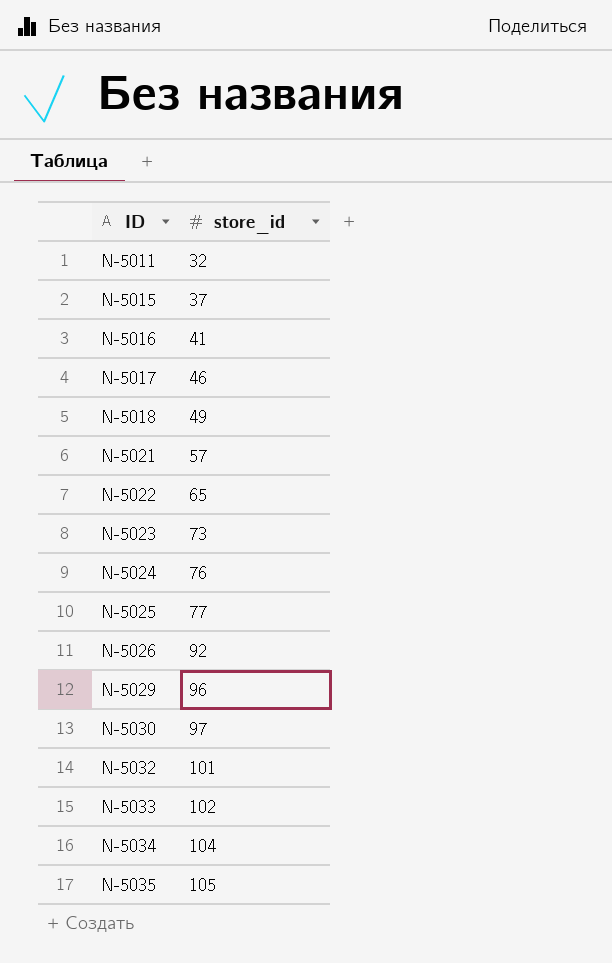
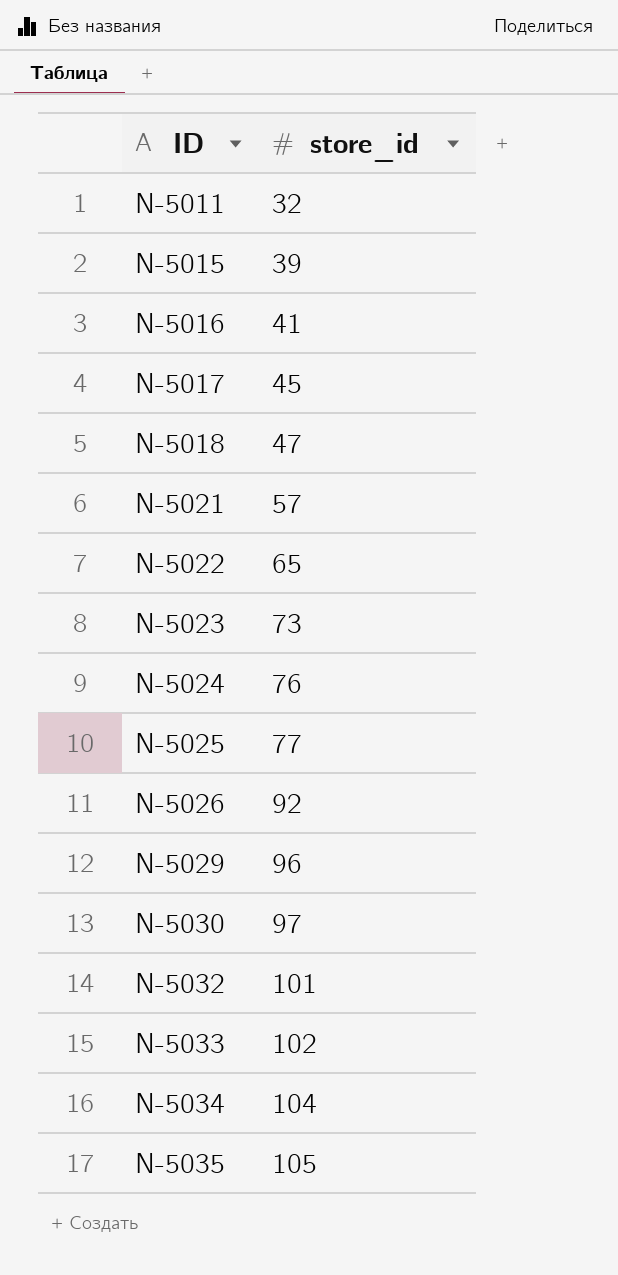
N-5015 | store_id: 37 -> 39
N-5017 | store_id: 46 -> 45
N-5018 | store_id: 49 -> 47

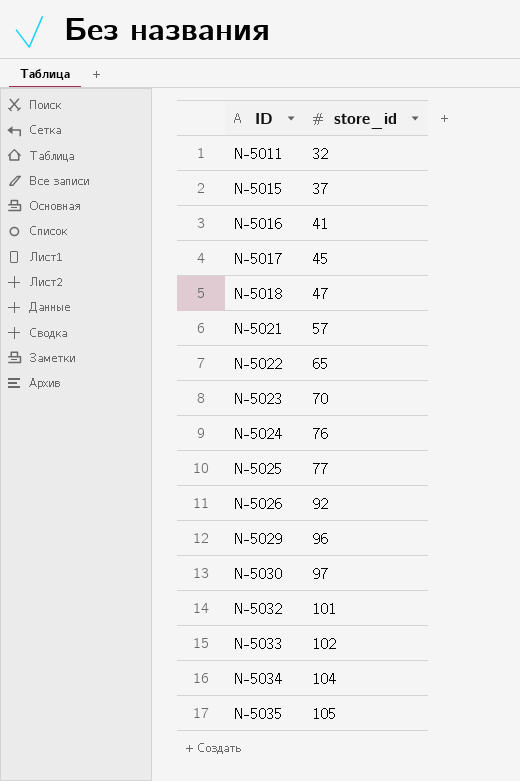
N-5015 | store_id: 39 -> 37
N-5023 | store_id: 73 -> 70

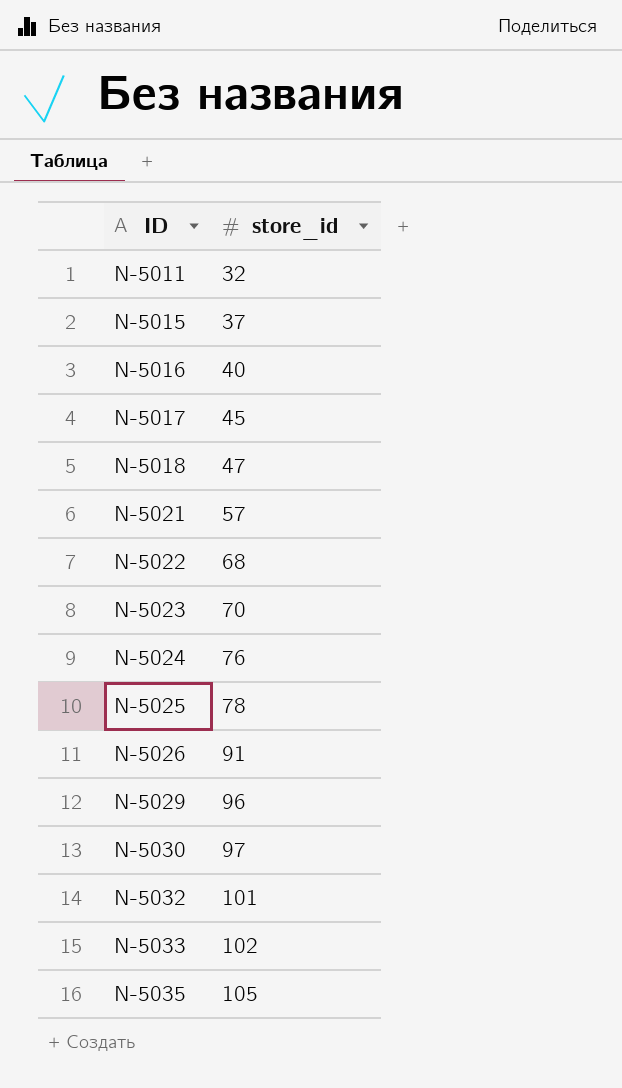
row N-5034: 104 -> none
N-5016 | store_id: 41 -> 40
N-5022 | store_id: 65 -> 68
N-5025 | store_id: 77 -> 78
N-5026 | store_id: 92 -> 91

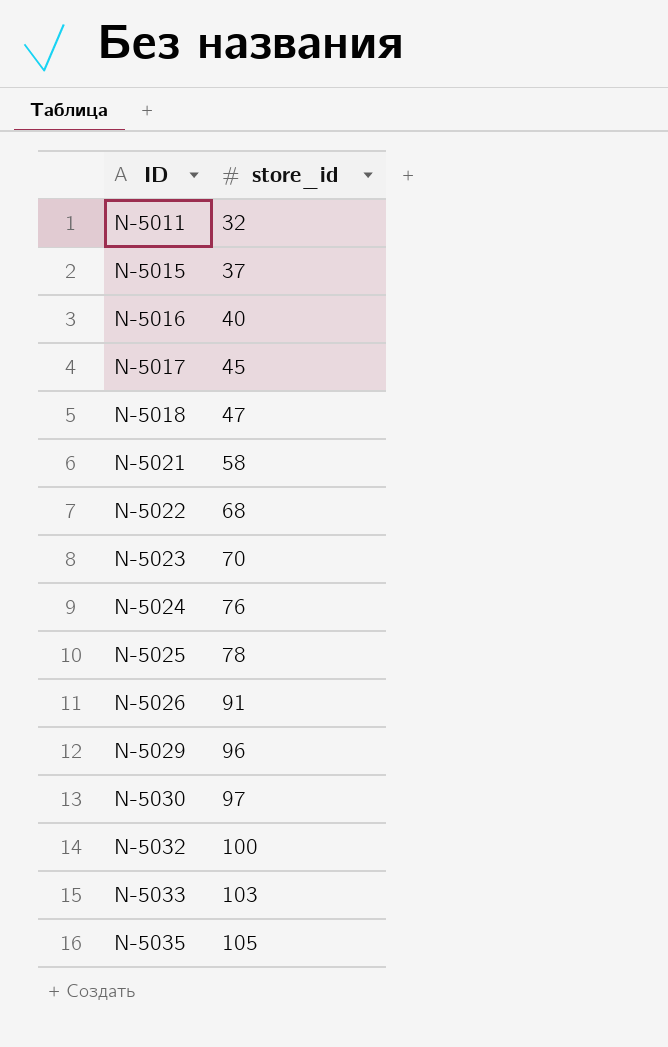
N-5021 | store_id: 57 -> 58
N-5032 | store_id: 101 -> 100
N-5033 | store_id: 102 -> 103

